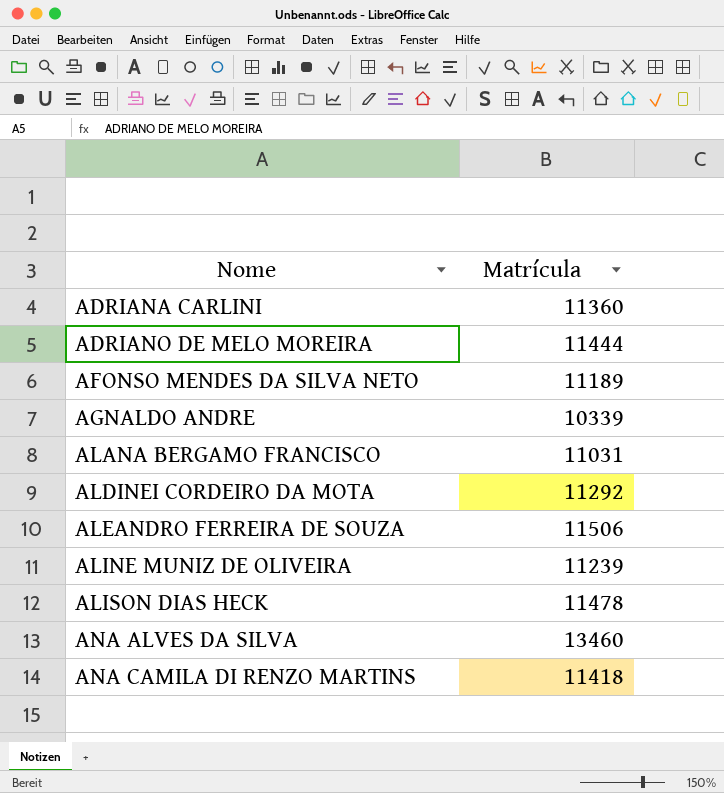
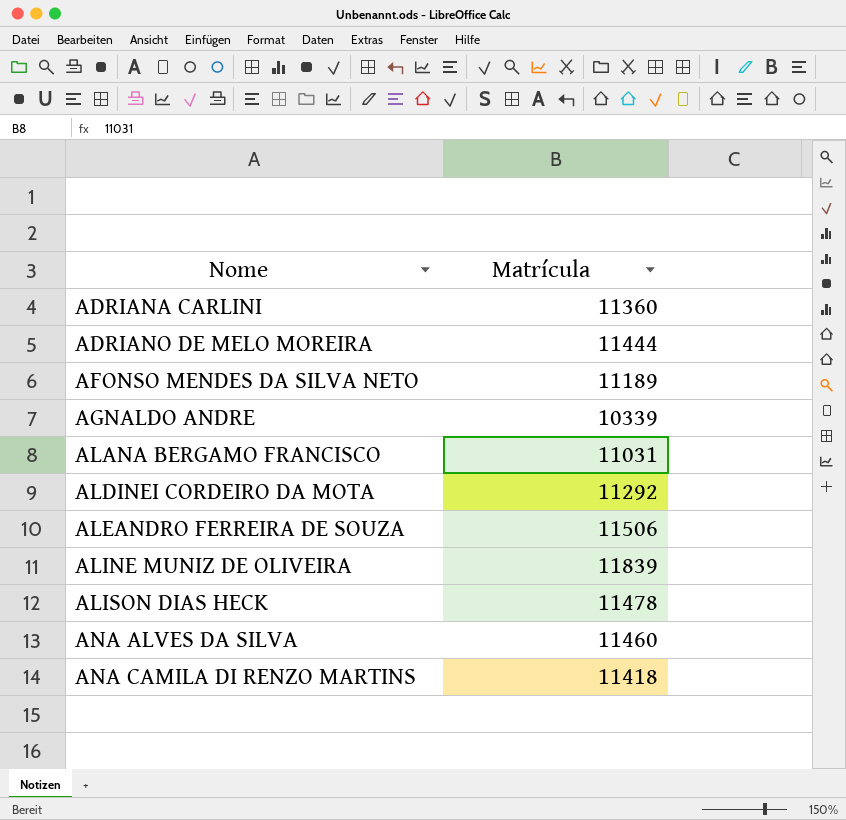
ALINE MUNIZ DE OLIVEIRA | Matrícula: 11239 -> 11839
ANA ALVES DA SILVA | Matrícula: 13460 -> 11460

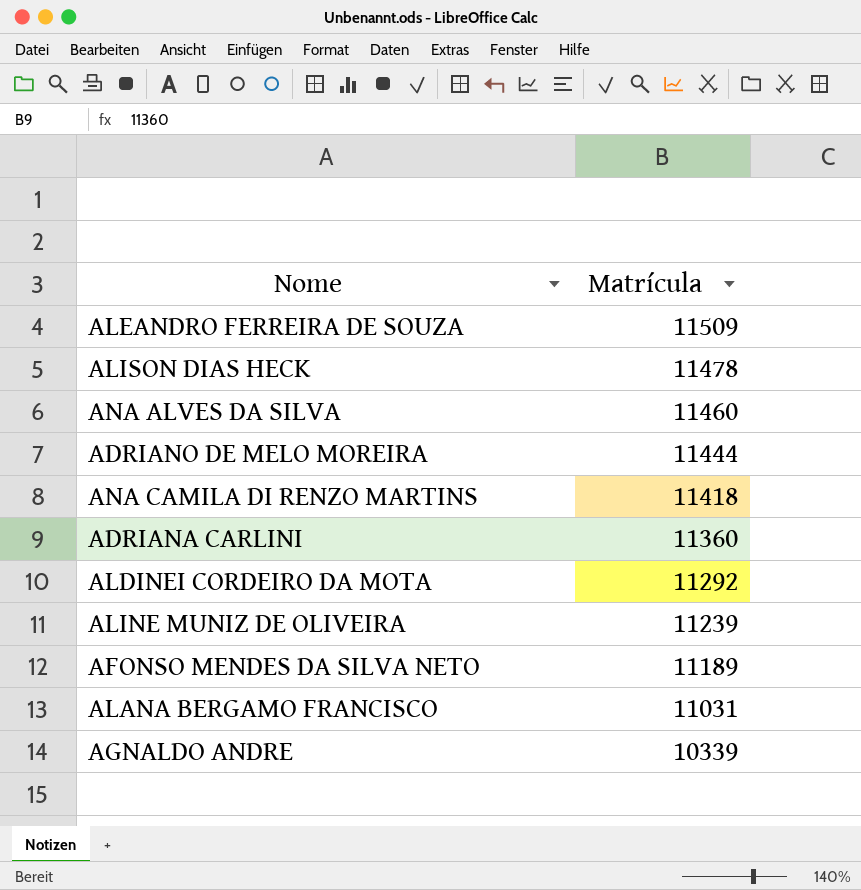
row order: Nome ascending -> Matrícula descending
ALEANDRO FERREIRA DE SOUZA | Matrícula: 11506 -> 11509
ALINE MUNIZ DE OLIVEIRA | Matrícula: 11839 -> 11239

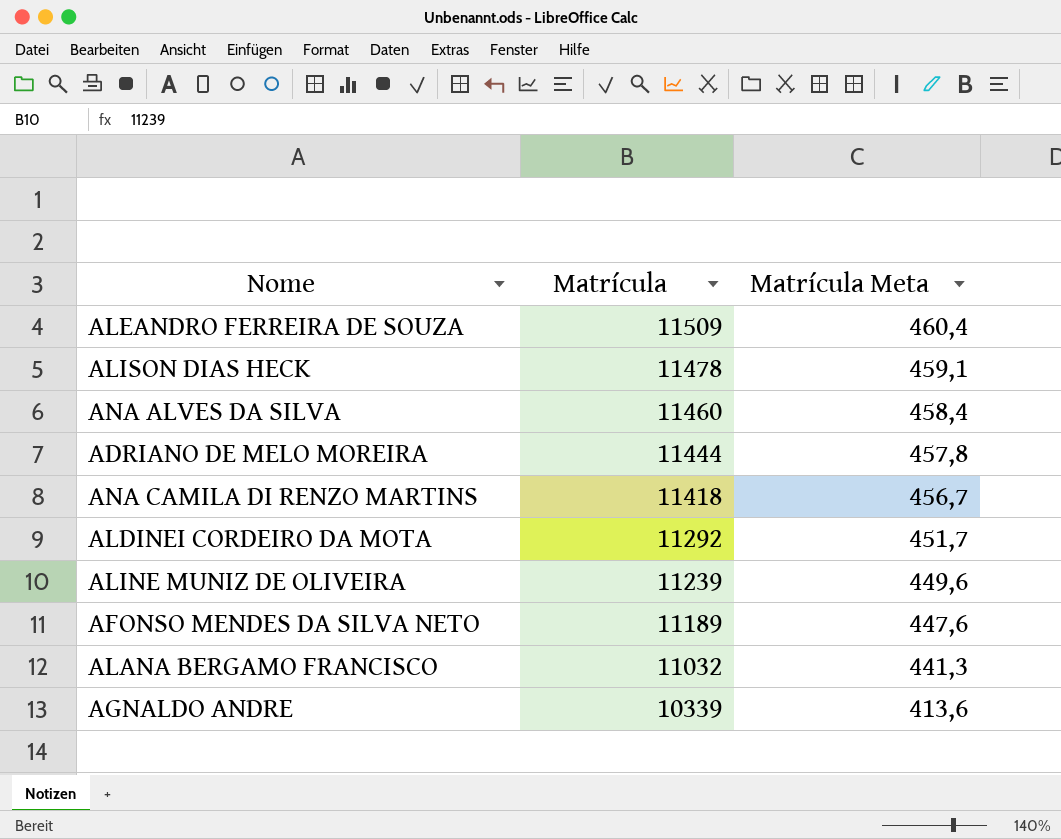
column Matrícula Meta | formula: none -> [Matrícula] * 0,04
row ADRIANA CARLINI: 11360 -> none
ALANA BERGAMO FRANCISCO | Matrícula: 11031 -> 11032

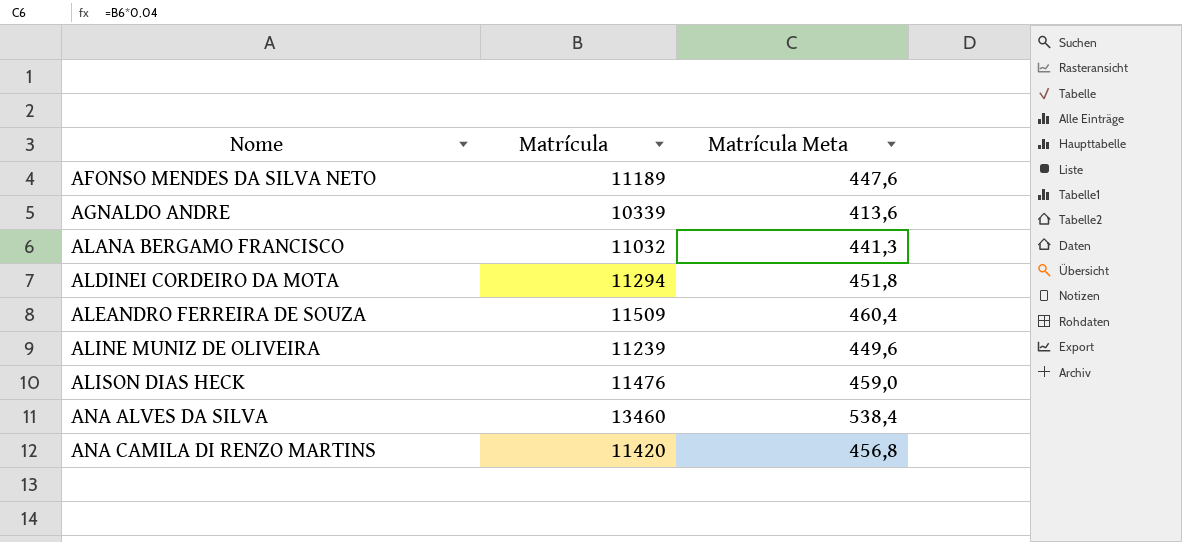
row order: Matrícula descending -> Nome ascending
row ADRIANO DE MELO MOREIRA: 11444 | 457,8 -> none
ALDINEI CORDEIRO DA MOTA | Matrícula: 11292 -> 11294
ALDINEI CORDEIRO DA MOTA | Matrícula Meta: 451,7 -> 451,8
ALISON DIAS HECK | Matrícula: 11478 -> 11476
ALISON DIAS HECK | Matrícula Meta: 459,1 -> 459,0
ANA ALVES DA SILVA | Matrícula: 11460 -> 13460
ANA ALVES DA SILVA | Matrícula Meta: 458,4 -> 538,4
ANA CAMILA DI RENZO MARTINS | Matrícula: 11418 -> 11420
ANA CAMILA DI RENZO MARTINS | Matrícula Meta: 456,7 -> 456,8

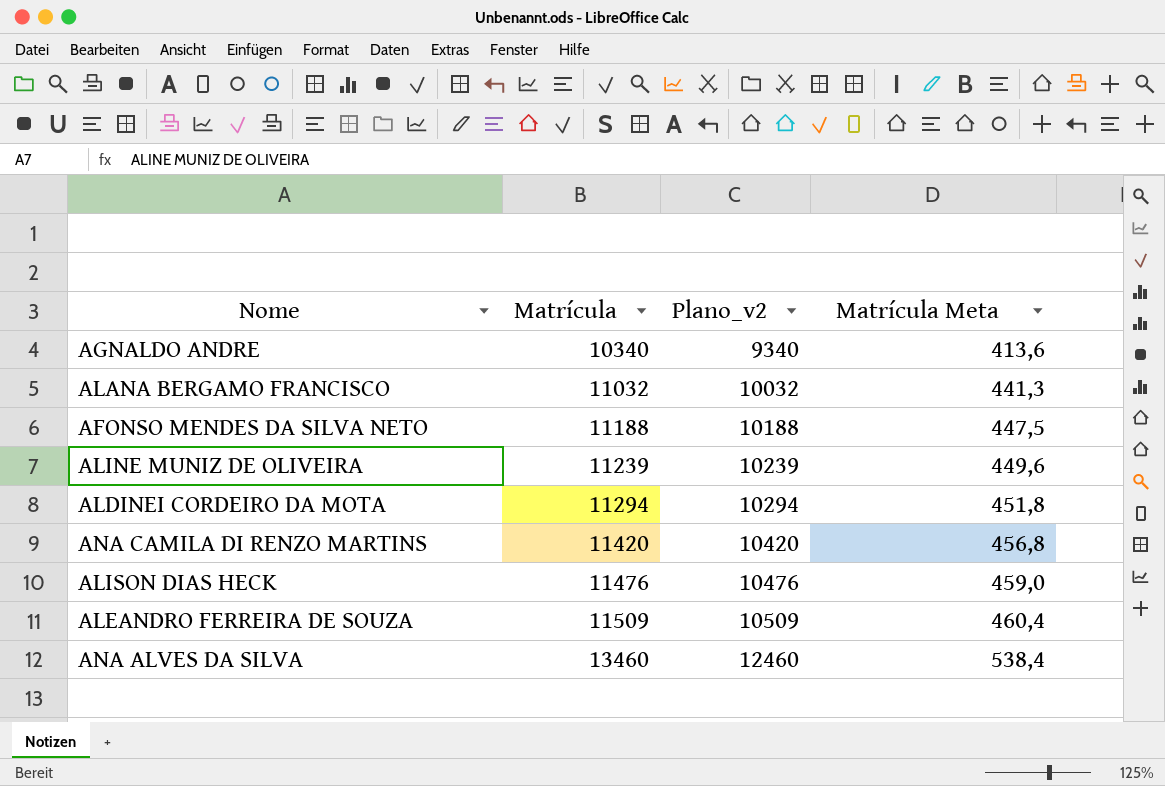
row order: Nome ascending -> Matrícula ascending
column Plano_v2 | formula: none -> [Matrícula] - 1000
AGNALDO ANDRE | Matrícula: 10339 -> 10340
AFONSO MENDES DA SILVA NETO | Matrícula: 11189 -> 11188
AFONSO MENDES DA SILVA NETO | Matrícula Meta: 447,6 -> 447,5

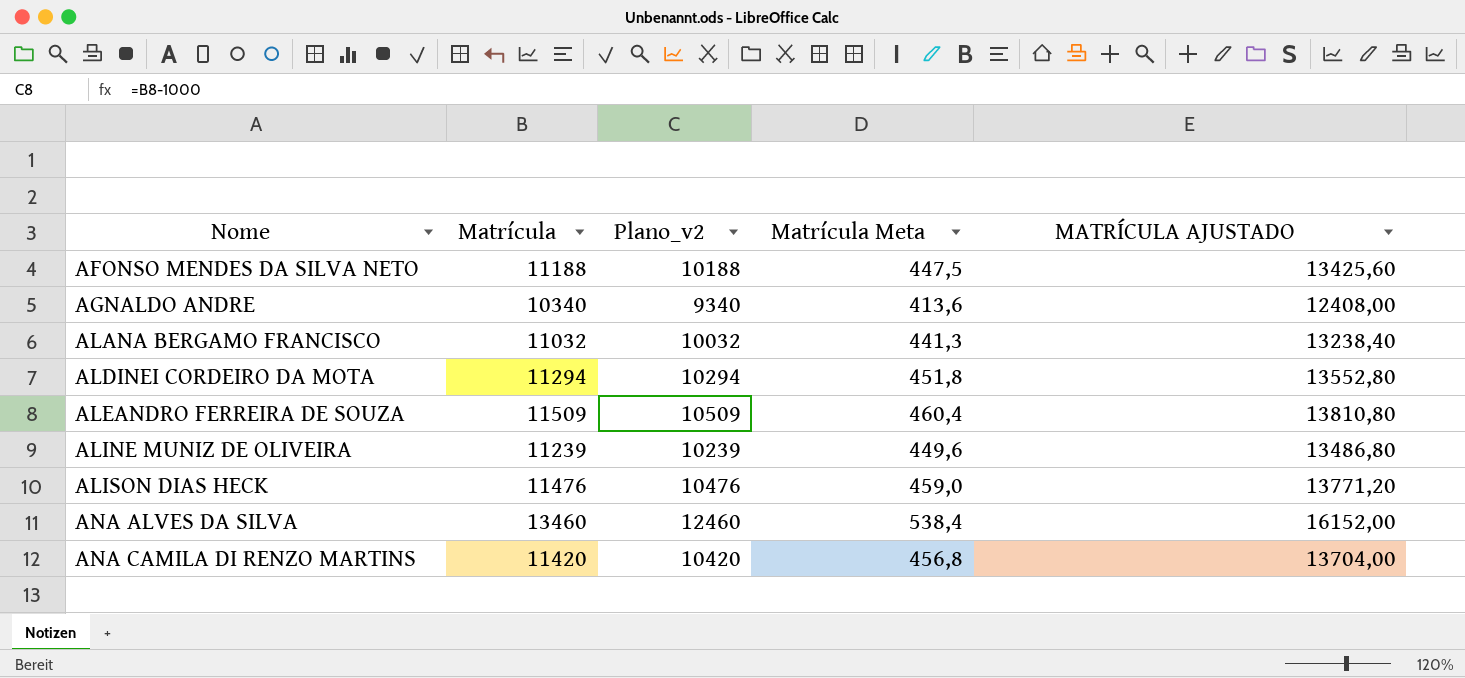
row order: Matrícula ascending -> Nome ascending
column MATRÍCULA AJUSTADO | formula: none -> [Matrícula] * 1,2

